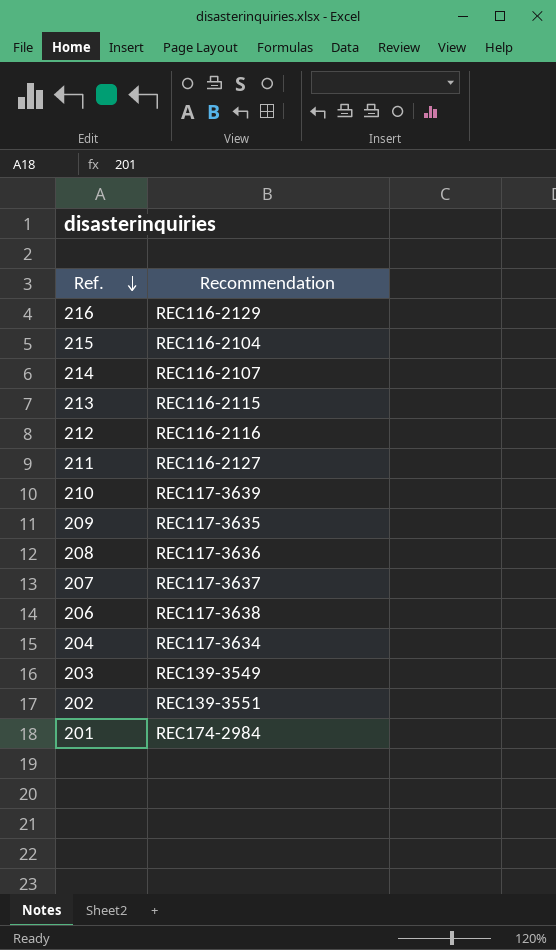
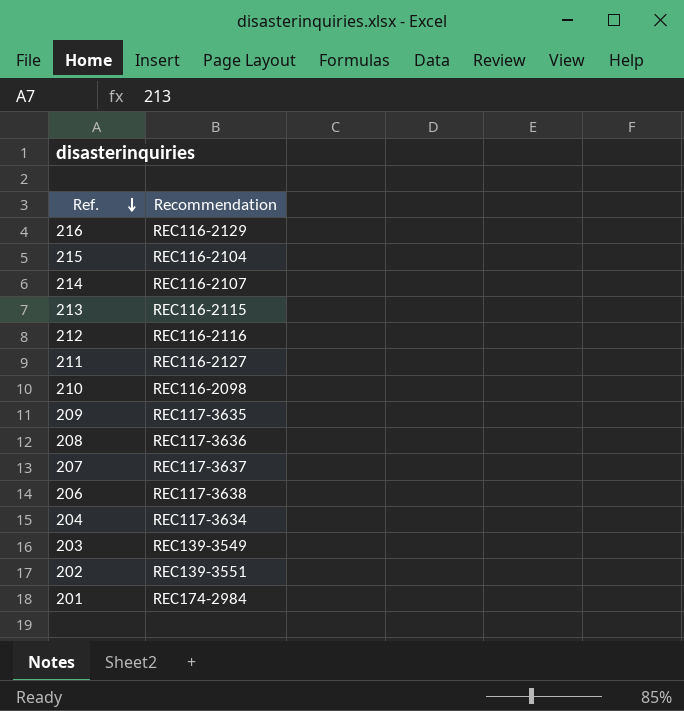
210 | Recommendation: REC117-3639 -> REC116-2098

